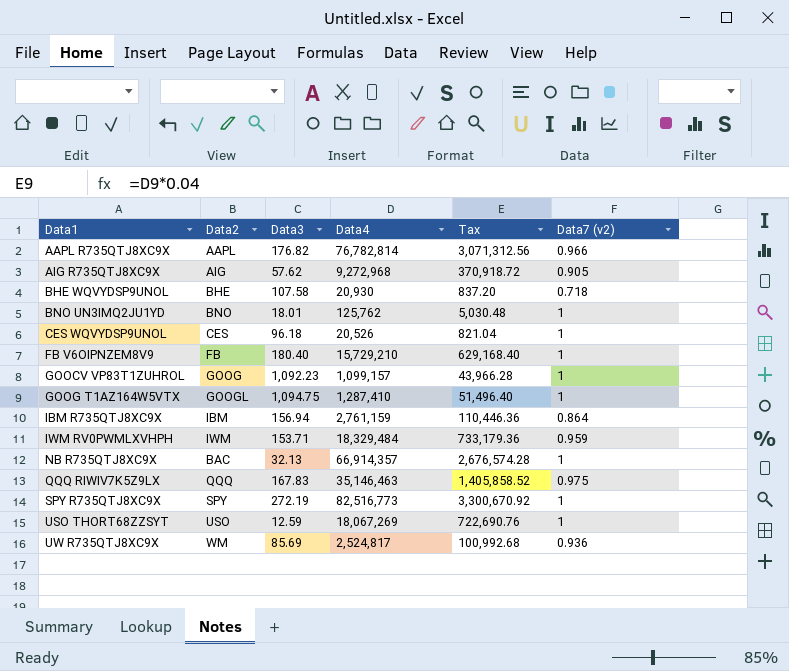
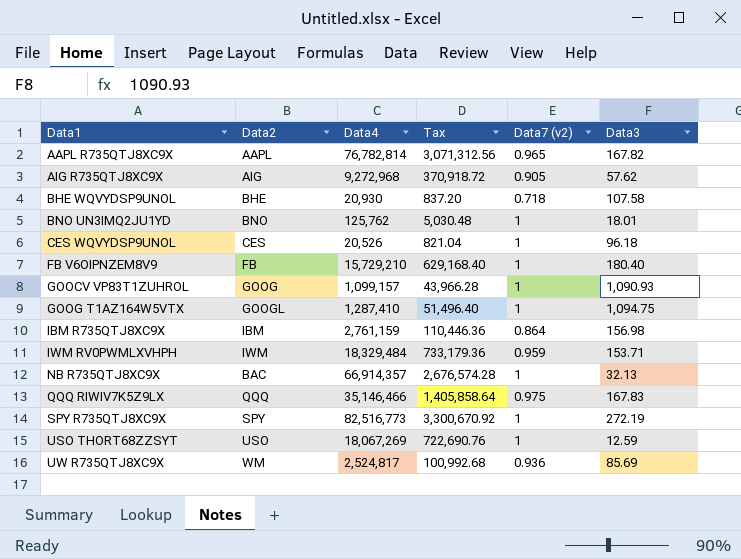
column Data3 | position: 3 -> 6
AAPL R735QTJ8XC9X | Data7 (v2): 0.966 -> 0.965
AAPL R735QTJ8XC9X | Data3: 176.82 -> 167.82
GOOCV VP83T1ZUHROL | Data3: 1,092.23 -> 1,090.93
IBM R735QTJ8XC9X | Data3: 156.94 -> 156.98
QQQ RIWIV7K5Z9LX | Data4: 35,146,463 -> 35,146,466
QQQ RIWIV7K5Z9LX | Tax: 1,405,858.52 -> 1,405,858.64

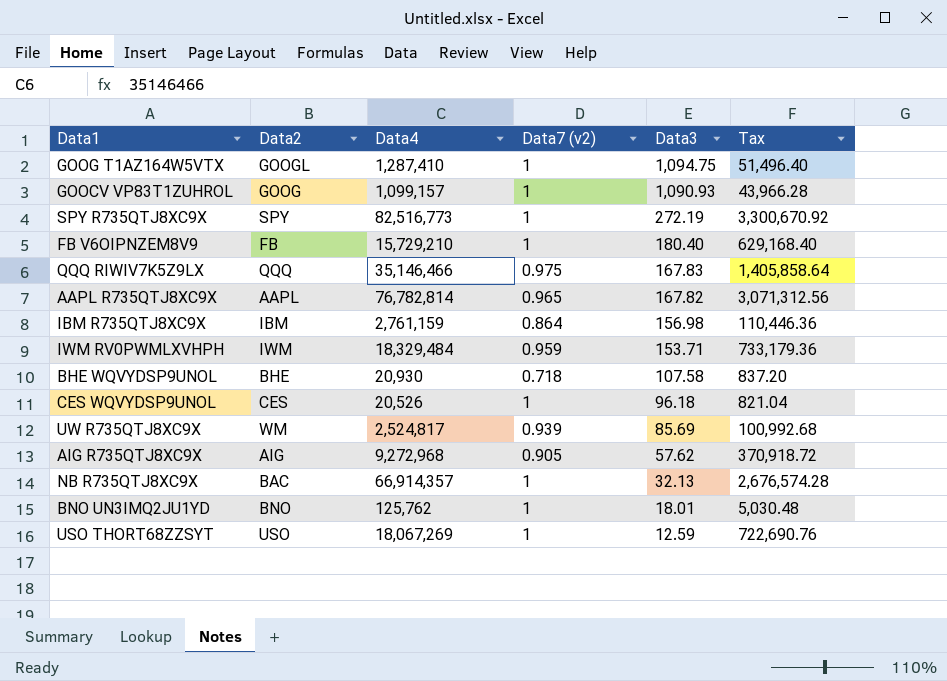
row order: Data1 ascending -> Data3 descending
column Tax | position: 4 -> 6
UW R735QTJ8XC9X | Data7 (v2): 0.936 -> 0.939

